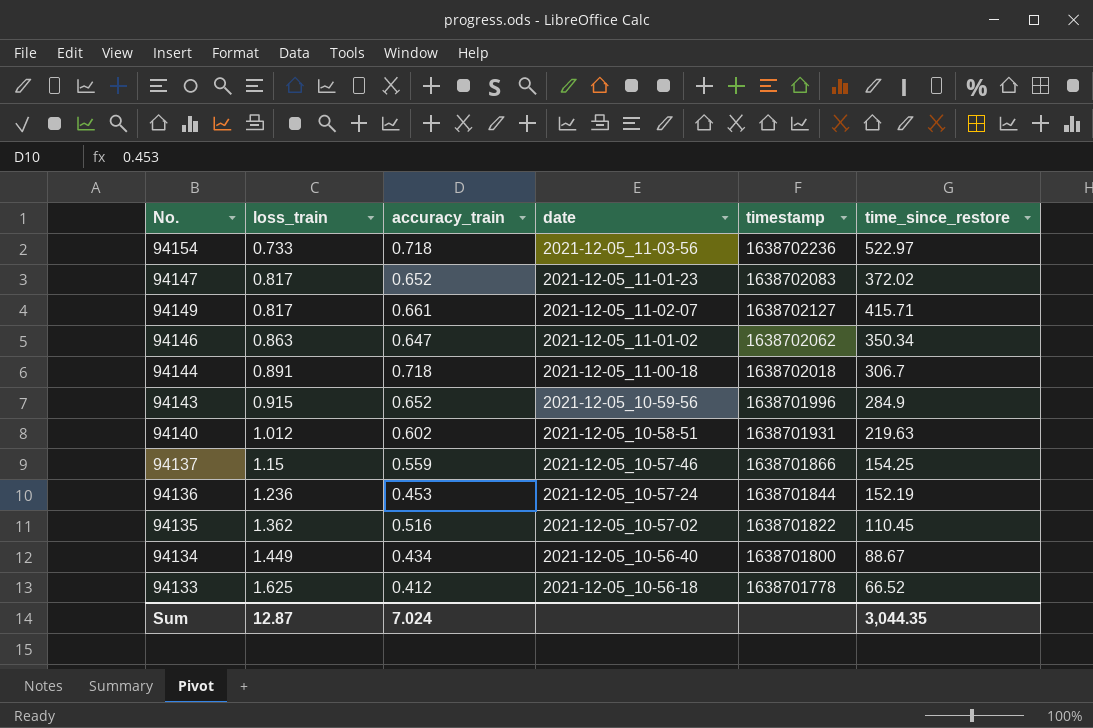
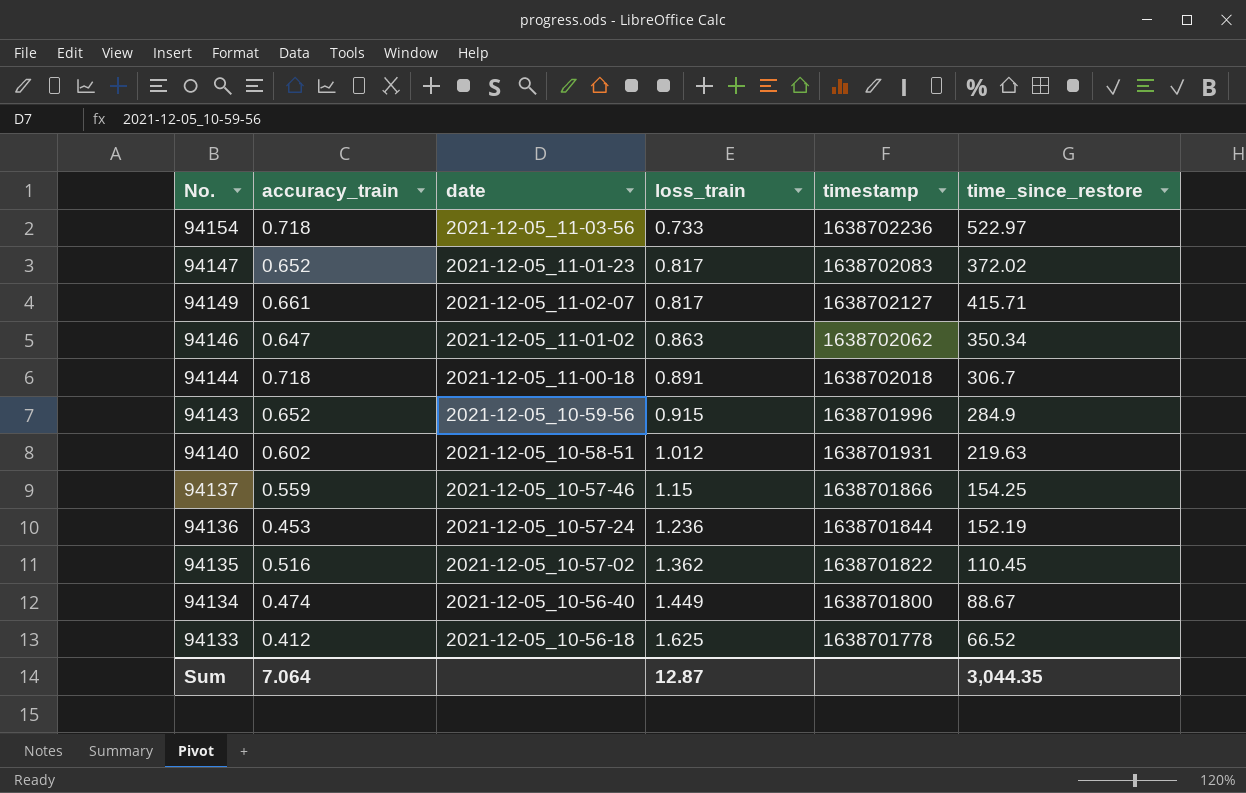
column loss_train | position: 2 -> 4
94134 | accuracy_train: 0.434 -> 0.474
Sum | accuracy_train: 7.024 -> 7.064

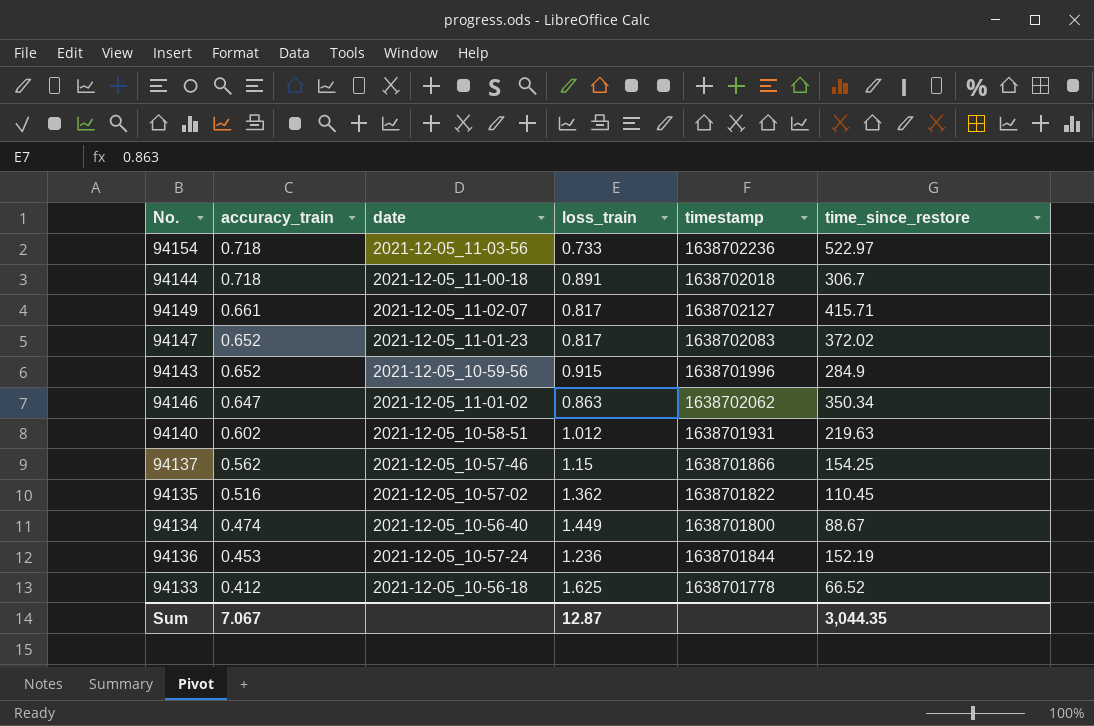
row order: loss_train ascending -> accuracy_train descending
94137 | accuracy_train: 0.559 -> 0.562
Sum | accuracy_train: 7.064 -> 7.067

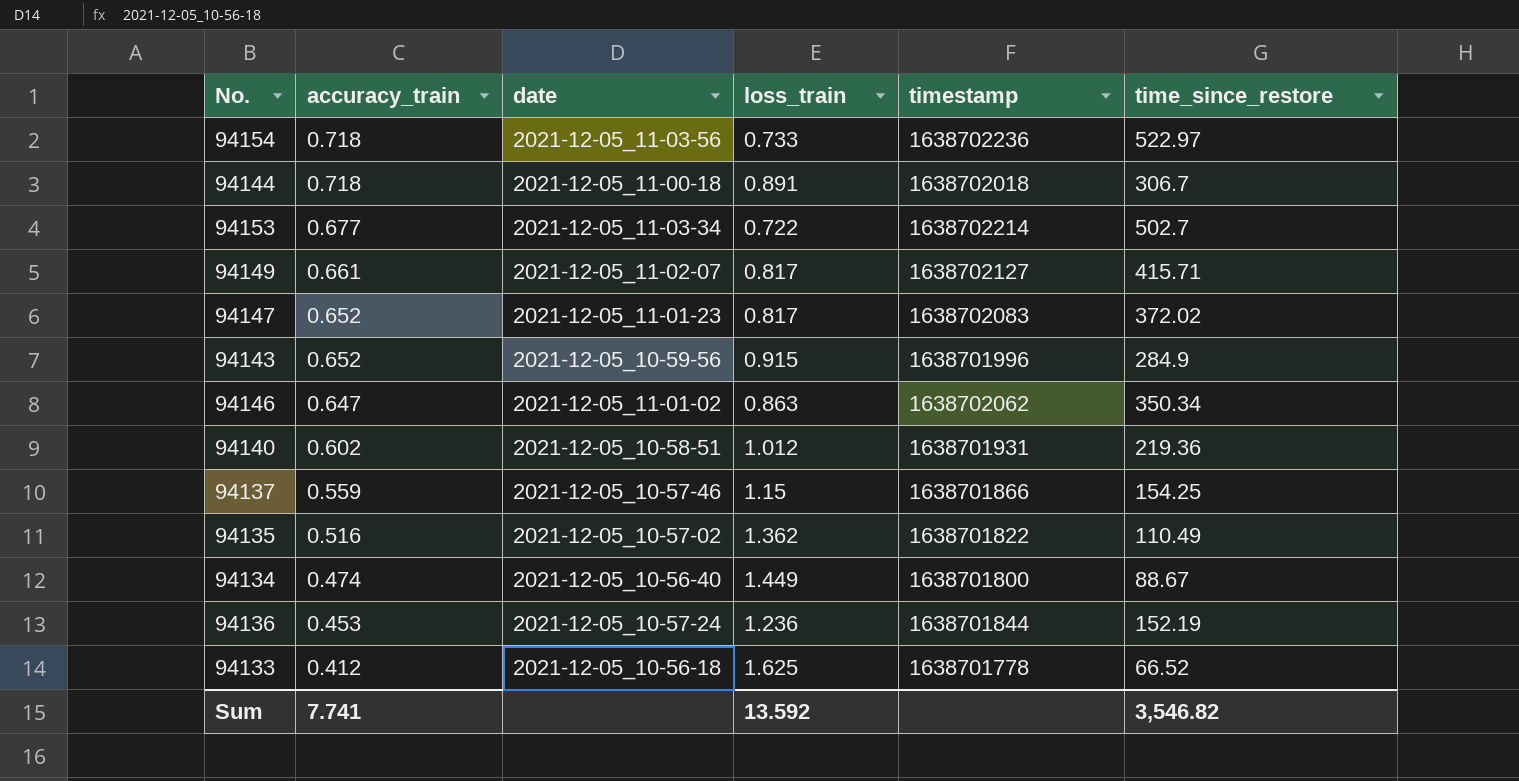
row 94153: none -> 0.677 | 2021-12-05_11-03-34 | 0.722 | 1638702214 | 502.7
94140 | time_since_restore: 219.63 -> 219.36
94137 | accuracy_train: 0.562 -> 0.559
94135 | time_since_restore: 110.45 -> 110.49
Sum | accuracy_train: 7.067 -> 7.741
Sum | loss_train: 12.87 -> 13.592
Sum | time_since_restore: 3,044.35 -> 3,546.82

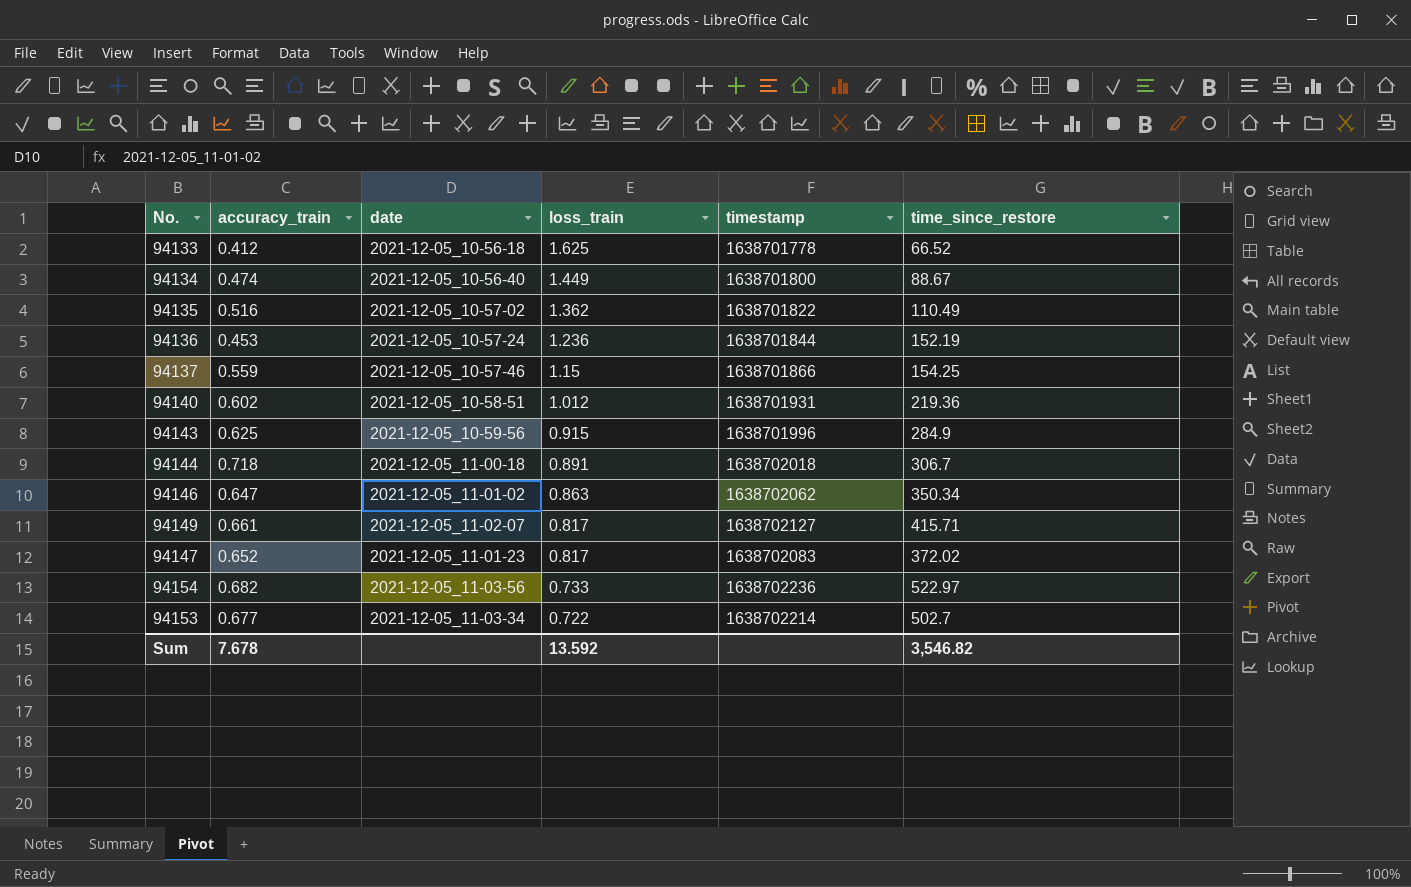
row order: accuracy_train descending -> loss_train descending
94143 | accuracy_train: 0.652 -> 0.625
94154 | accuracy_train: 0.718 -> 0.682
Sum | accuracy_train: 7.741 -> 7.678

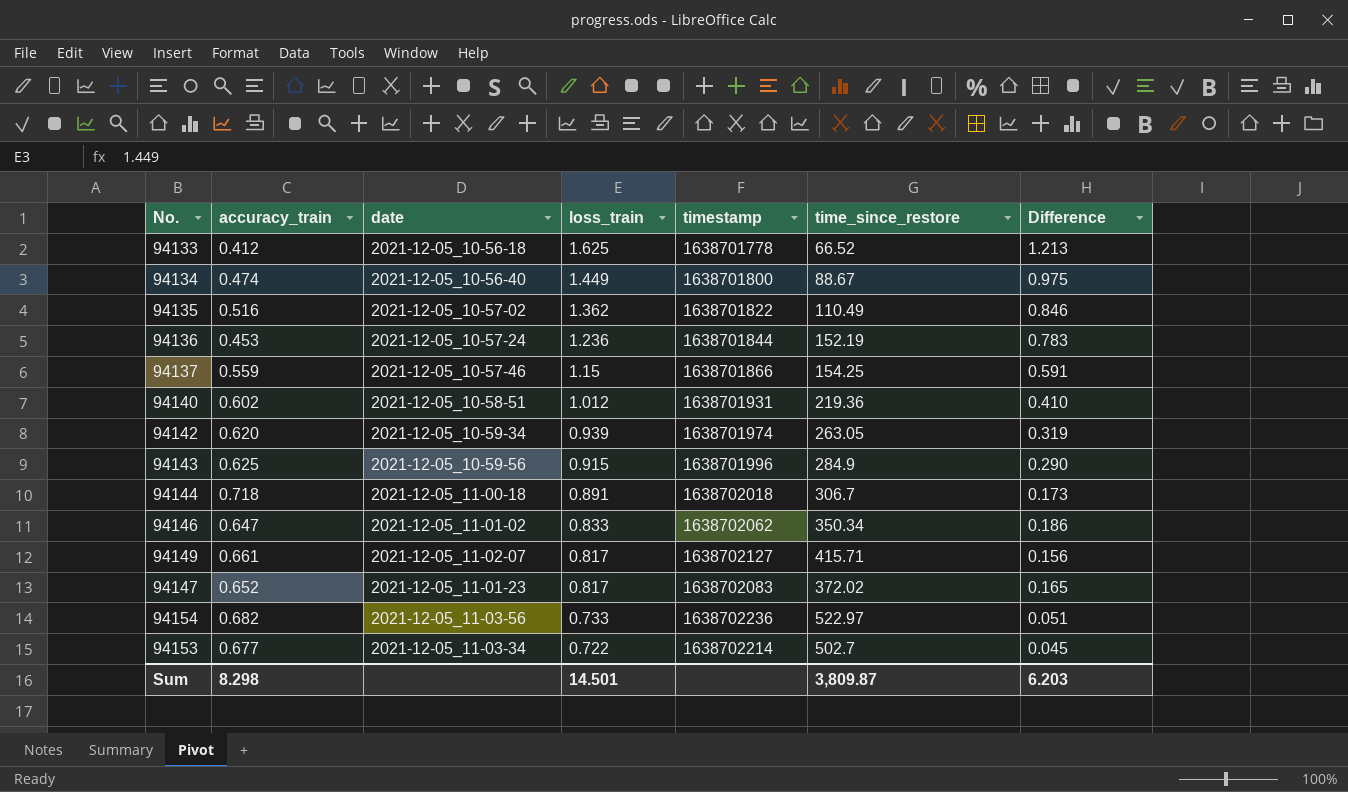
column Difference | formula: none -> [loss_train] - [accuracy_train]
row 94142: none -> 0.620 | 2021-12-05_10-59-34 | 0.939 | 1638701974 | 263.05 | 0.319
94146 | loss_train: 0.863 -> 0.833
Sum | accuracy_train: 7.678 -> 8.298
Sum | loss_train: 13.592 -> 14.501
Sum | time_since_restore: 3,546.82 -> 3,809.87

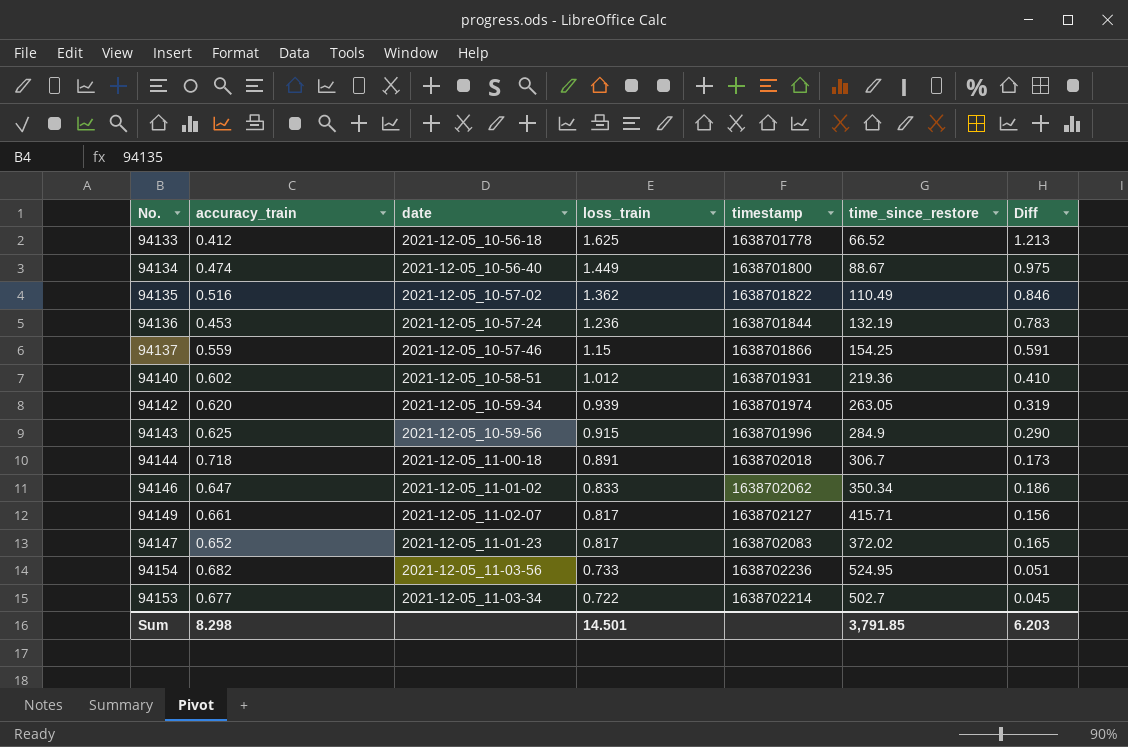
column name: Difference -> Diff
94136 | time_since_restore: 152.19 -> 132.19
94154 | time_since_restore: 522.97 -> 524.95
Sum | time_since_restore: 3,809.87 -> 3,791.85

